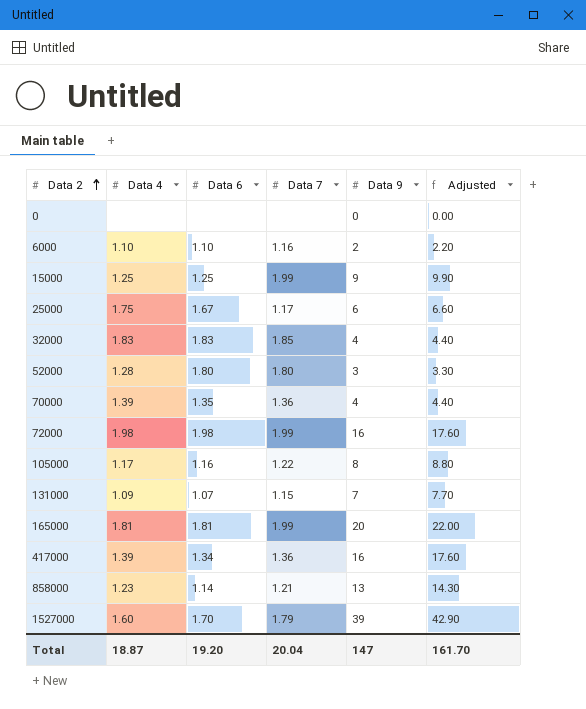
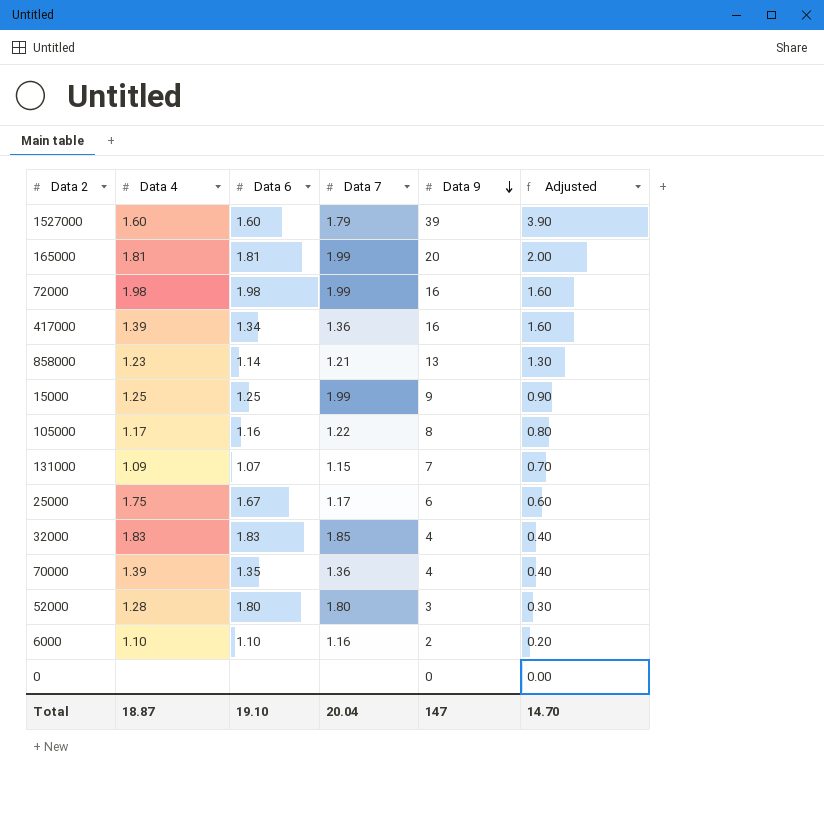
row order: Data 2 ascending -> Data 9 descending
column Adjusted | formula: [Data 9] * 1.1 -> [Data 9] * 0.1
1527000 | Data 6: 1.70 -> 1.60
Total | Data 6: 19.20 -> 19.10
Total | Adjusted: 161.70 -> 14.70

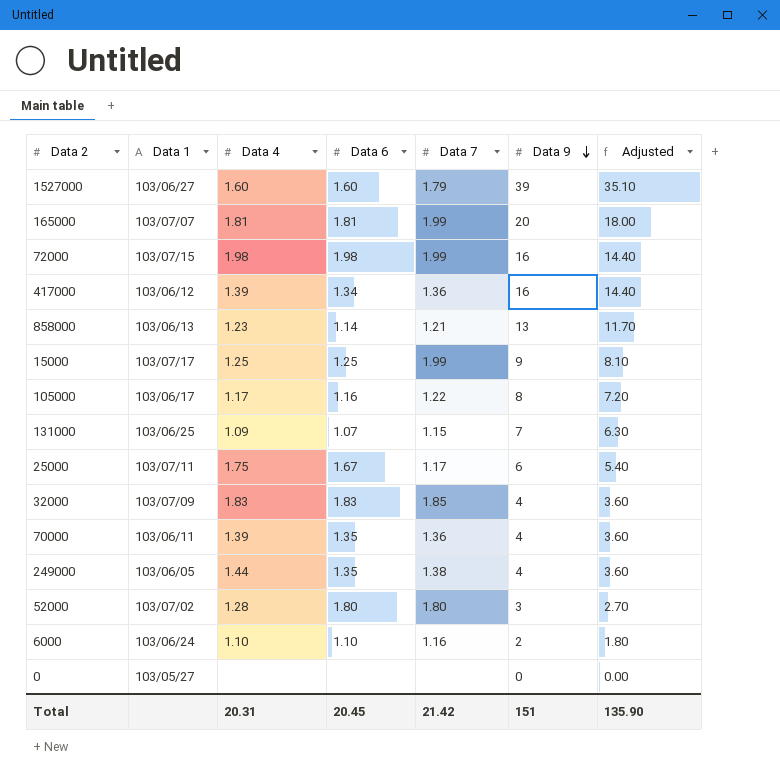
column Data 1 | position: none -> 2
column Adjusted | formula: [Data 9] * 0.1 -> [Data 9] * 0.9
row 249000: none -> 103/06/05 | 1.44 | 1.35 | 1.38 | 4 | 3.60
Total | Data 4: 18.87 -> 20.31
Total | Data 6: 19.10 -> 20.45
Total | Data 7: 20.04 -> 21.42
Total | Data 9: 147 -> 151
Total | Adjusted: 14.70 -> 135.90

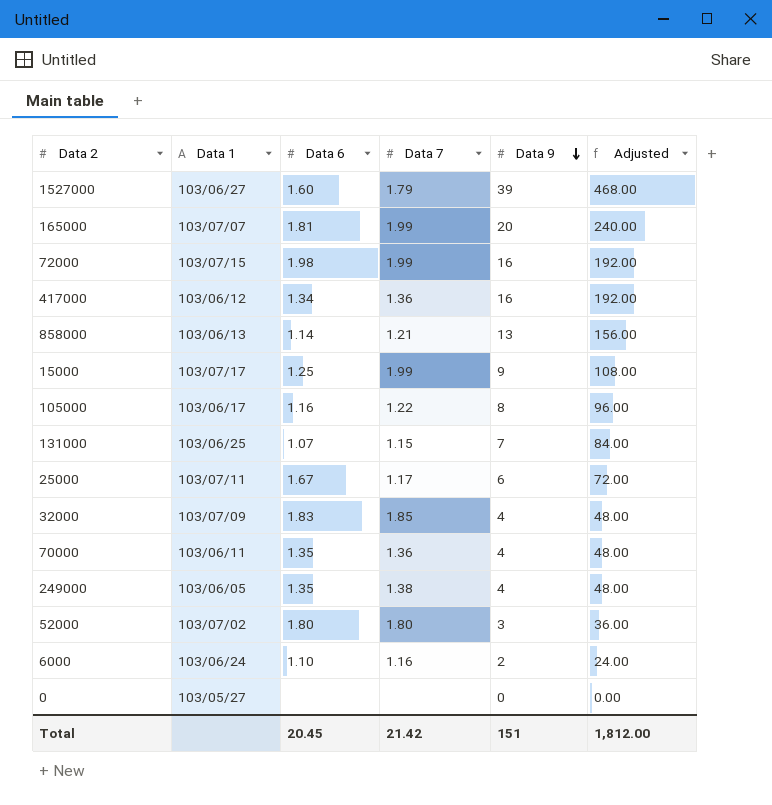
column Data 4 | position: 3 -> none
column Adjusted | formula: [Data 9] * 0.9 -> [Data 9] * 12
Total | Adjusted: 135.90 -> 1,812.00

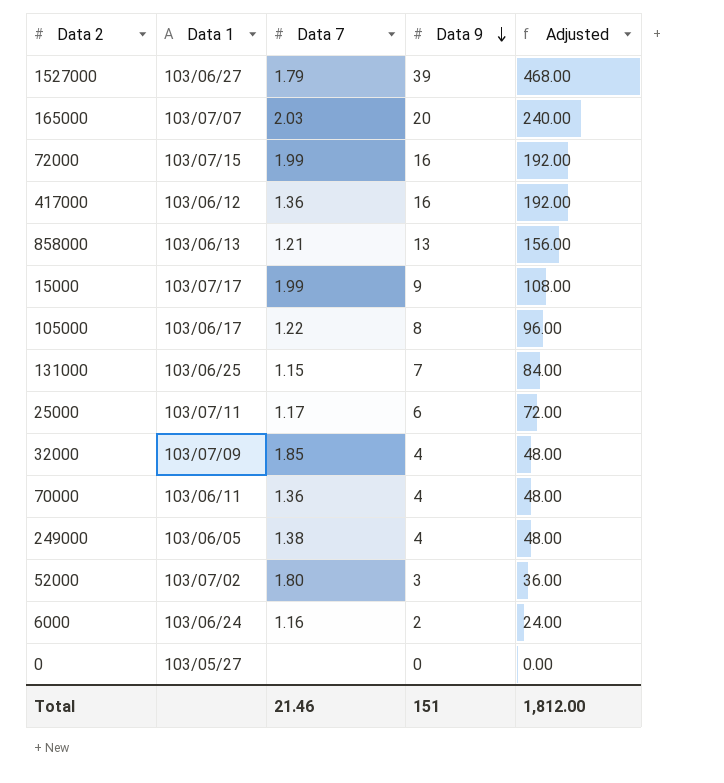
column Data 6 | position: 3 -> none
165000 | Data 7: 1.99 -> 2.03
Total | Data 7: 21.42 -> 21.46

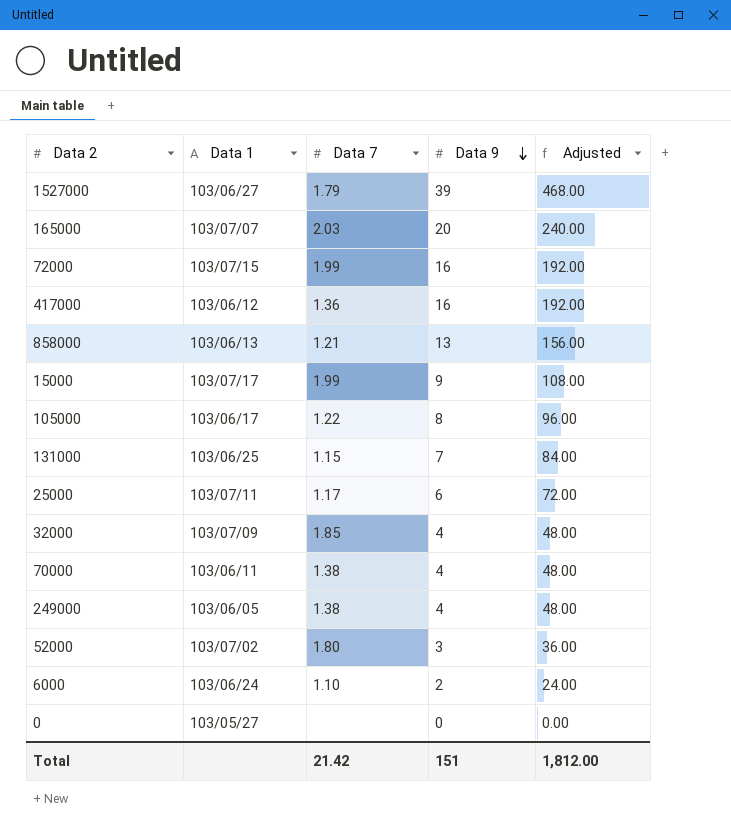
70000 | Data 7: 1.36 -> 1.38
6000 | Data 7: 1.16 -> 1.10
Total | Data 7: 21.46 -> 21.42

